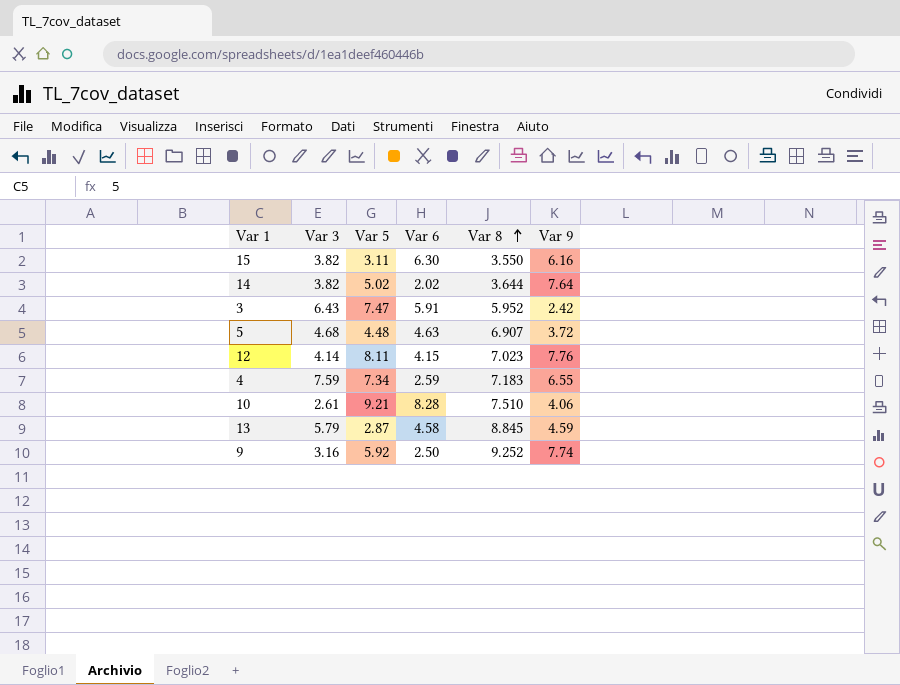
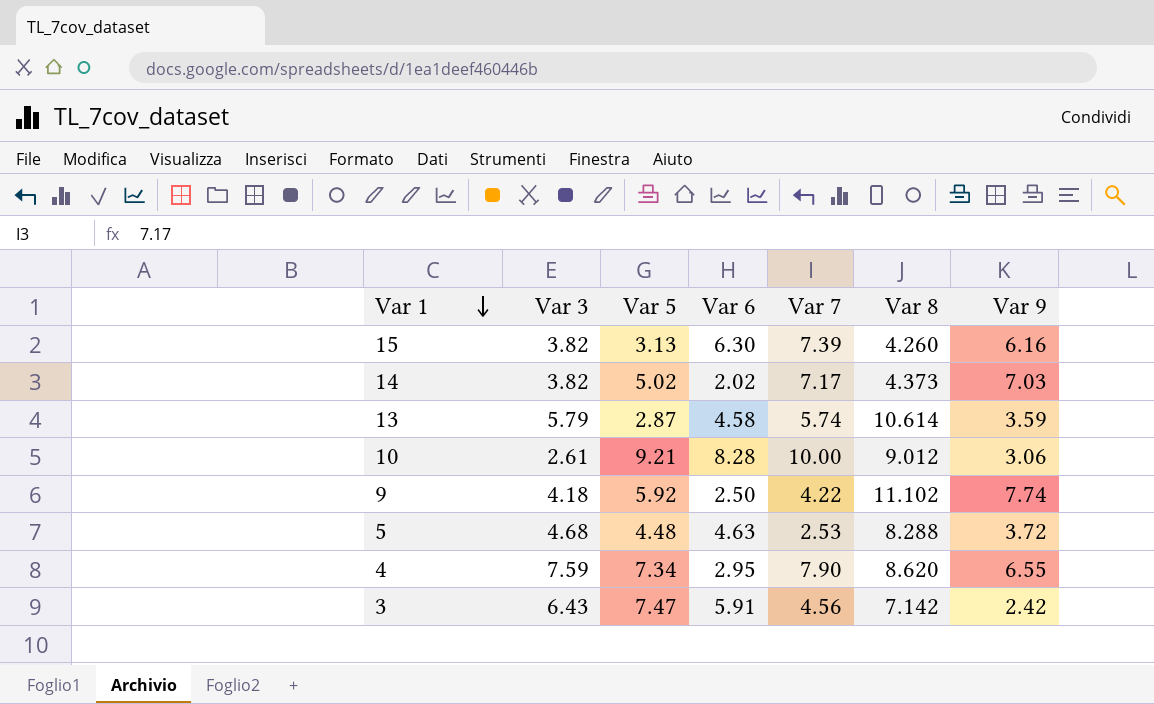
row order: Var 8 ascending -> Var 1 descending
column Var 7 | position: none -> 5
row 12: 4.14 | 8.11 | 4.15 | 7.023 | 7.76 -> none
15 | Var 5: 3.11 -> 3.13
15 | Var 8: 3.550 -> 4.260
14 | Var 8: 3.644 -> 4.373
14 | Var 9: 7.64 -> 7.03
13 | Var 8: 8.845 -> 10.614
13 | Var 9: 4.59 -> 3.59
10 | Var 8: 7.510 -> 9.012
10 | Var 9: 4.06 -> 3.06
9 | Var 3: 3.16 -> 4.18
9 | Var 8: 9.252 -> 11.102
5 | Var 8: 6.907 -> 8.288
4 | Var 6: 2.59 -> 2.95
4 | Var 8: 7.183 -> 8.620
3 | Var 8: 5.952 -> 7.142

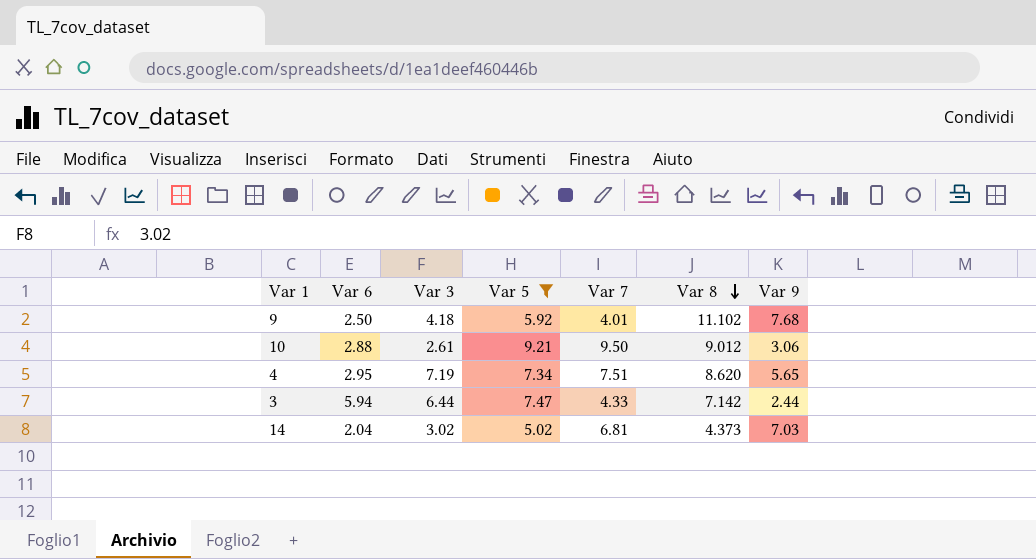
filter: none -> Var 5 >= 5.02
row order: Var 1 descending -> Var 8 descending
column Var 6 | position: 4 -> 2
9 | Var 7: 4.22 -> 4.01
9 | Var 9: 7.74 -> 7.68
10 | Var 6: 8.28 -> 2.88
10 | Var 7: 10.00 -> 9.50
4 | Var 3: 7.59 -> 7.19
4 | Var 7: 7.90 -> 7.51
4 | Var 9: 6.55 -> 5.65
3 | Var 6: 5.91 -> 5.94
3 | Var 3: 6.43 -> 6.44
3 | Var 7: 4.56 -> 4.33
3 | Var 9: 2.42 -> 2.44
14 | Var 6: 2.02 -> 2.04
14 | Var 3: 3.82 -> 3.02
14 | Var 7: 7.17 -> 6.81

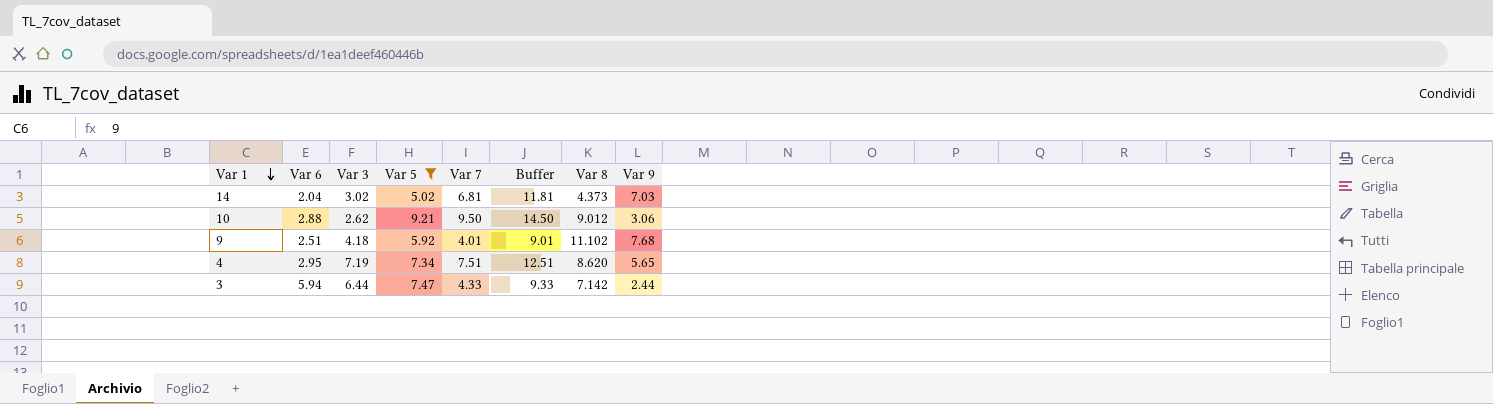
row order: Var 8 descending -> Var 1 descending
column Buffer | formula: none -> [Var 7] + 5
10 | Var 3: 2.61 -> 2.62
9 | Var 6: 2.50 -> 2.51

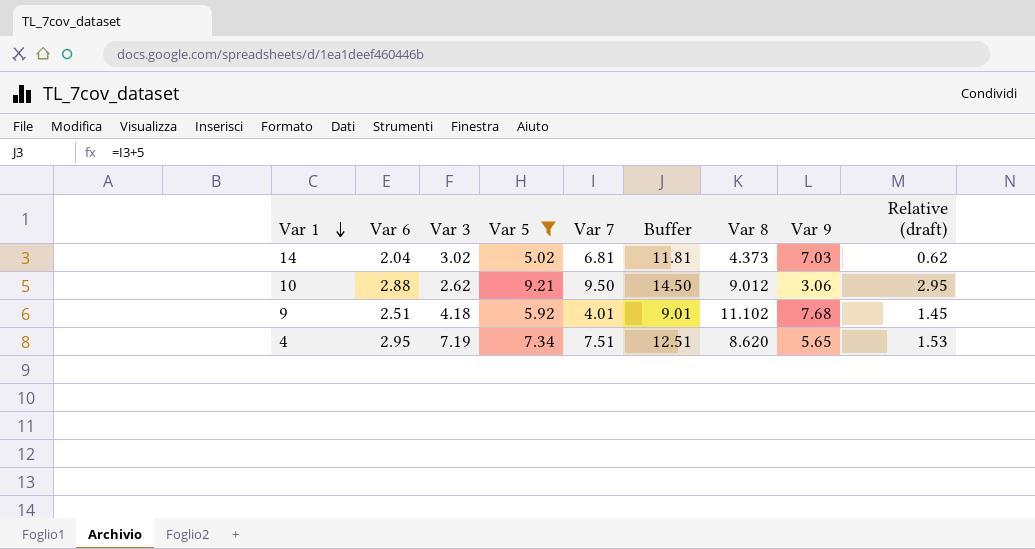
column Relative (draft) | formula: none -> [Var 8] / [Var 9]
row 3: 5.94 | 6.44 | 7.47 | 4.33 | 9.33 | 7.142 | 2.44 -> none

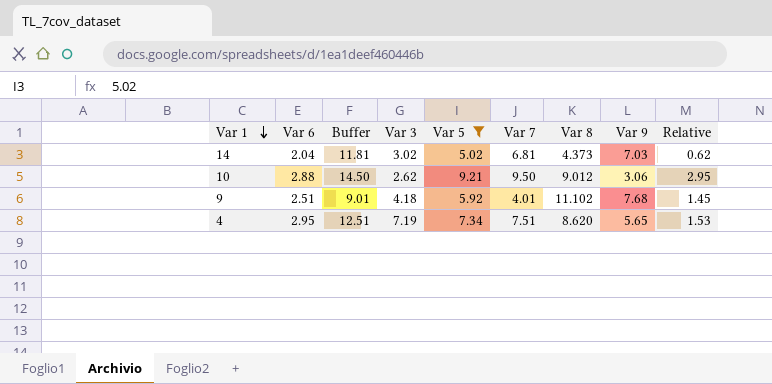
column Buffer | position: 6 -> 3
column name: Relative (draft) -> Relative

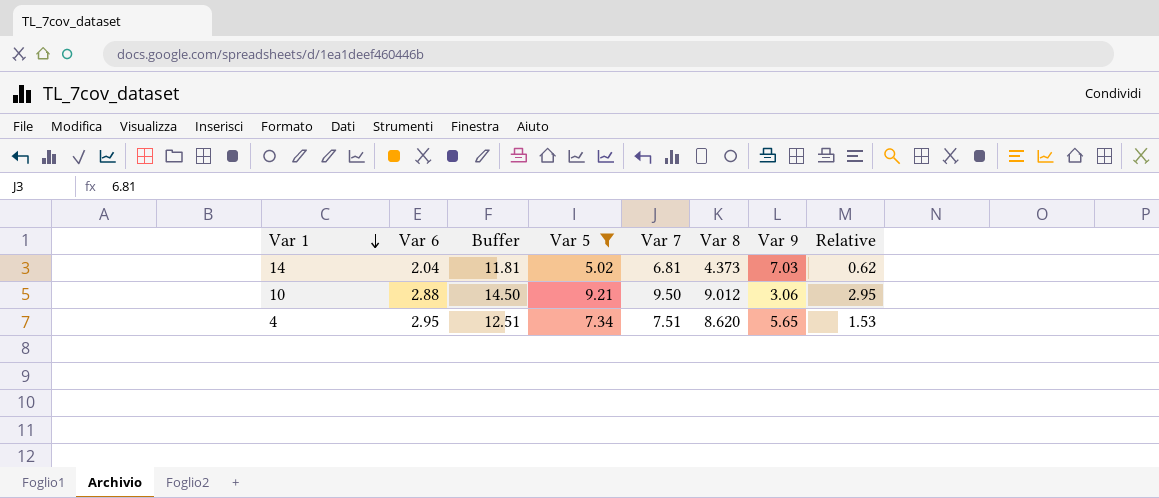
column Var 3 | position: 4 -> none
row 9: 2.51 | 9.01 | 4.18 | 5.92 | 4.01 | 11.102 | 7.68 | 1.45 -> none

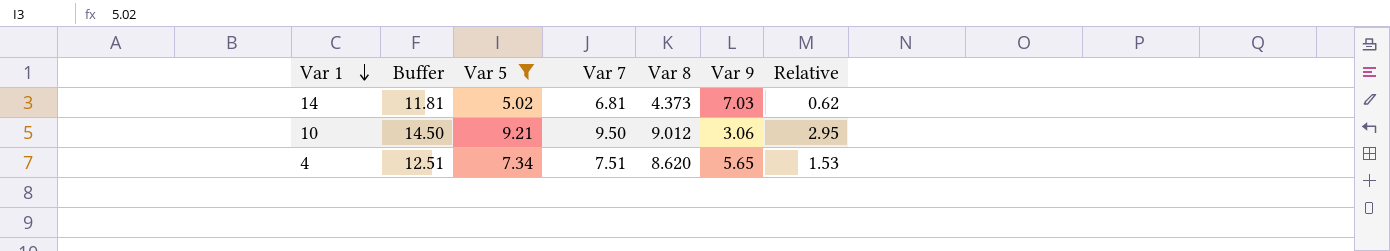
column Var 6 | position: 2 -> none

